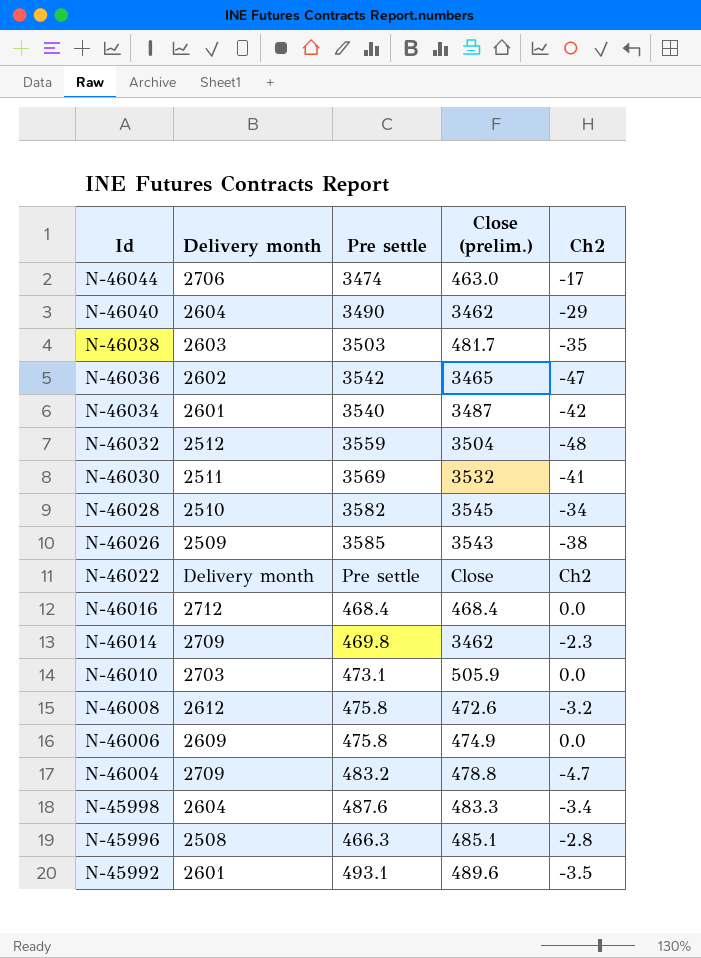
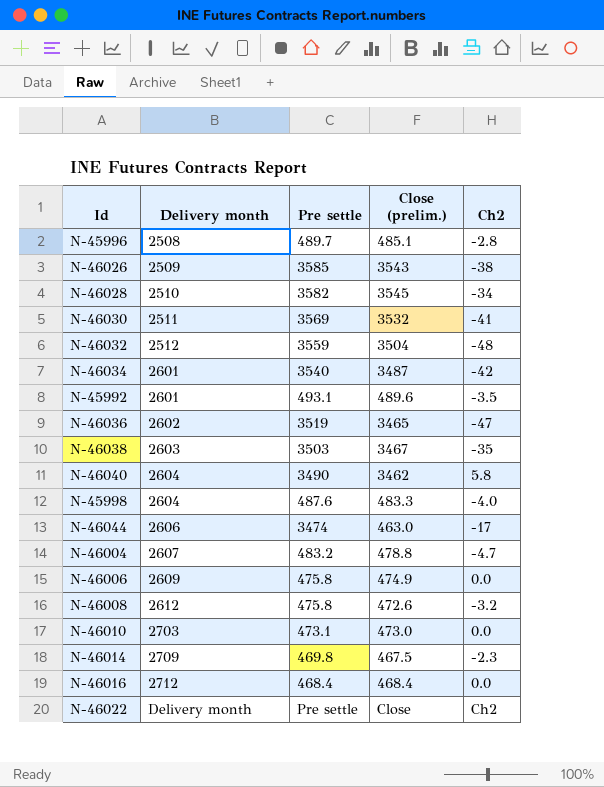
row order: Id descending -> Delivery month ascending
N-45996 | Pre settle: 466.3 -> 489.7
N-46036 | Pre settle: 3542 -> 3519
N-46038 | Close (prelim.): 481.7 -> 3467
N-46040 | Ch2: -29 -> 5.8
N-45998 | Ch2: -3.4 -> -4.0
N-46044 | Delivery month: 2706 -> 2606
N-46004 | Delivery month: 2709 -> 2607
N-46010 | Close (prelim.): 505.9 -> 473.0
N-46014 | Close (prelim.): 3462 -> 467.5

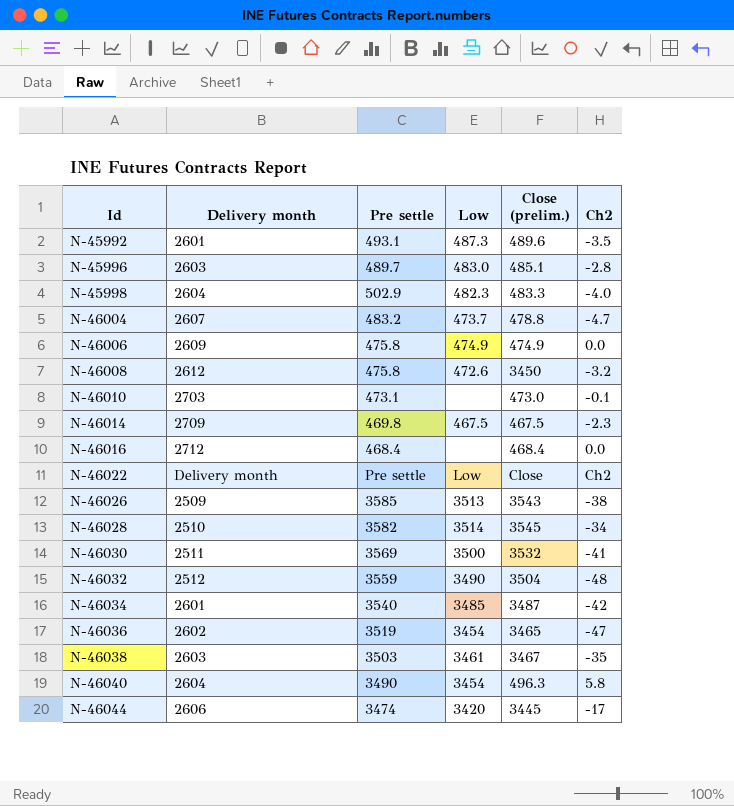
row order: Delivery month ascending -> Id ascending
column Low | position: none -> 4
N-45996 | Delivery month: 2508 -> 2603
N-45998 | Pre settle: 487.6 -> 502.9
N-46008 | Close (prelim.): 472.6 -> 3450
N-46010 | Ch2: 0.0 -> -0.1
N-46040 | Close (prelim.): 3462 -> 496.3
N-46044 | Close (prelim.): 463.0 -> 3445

